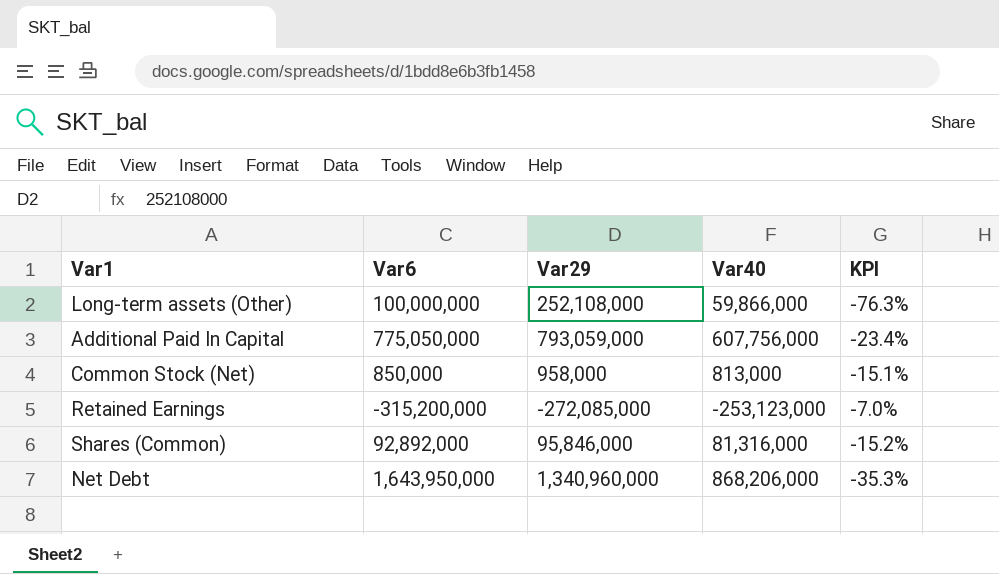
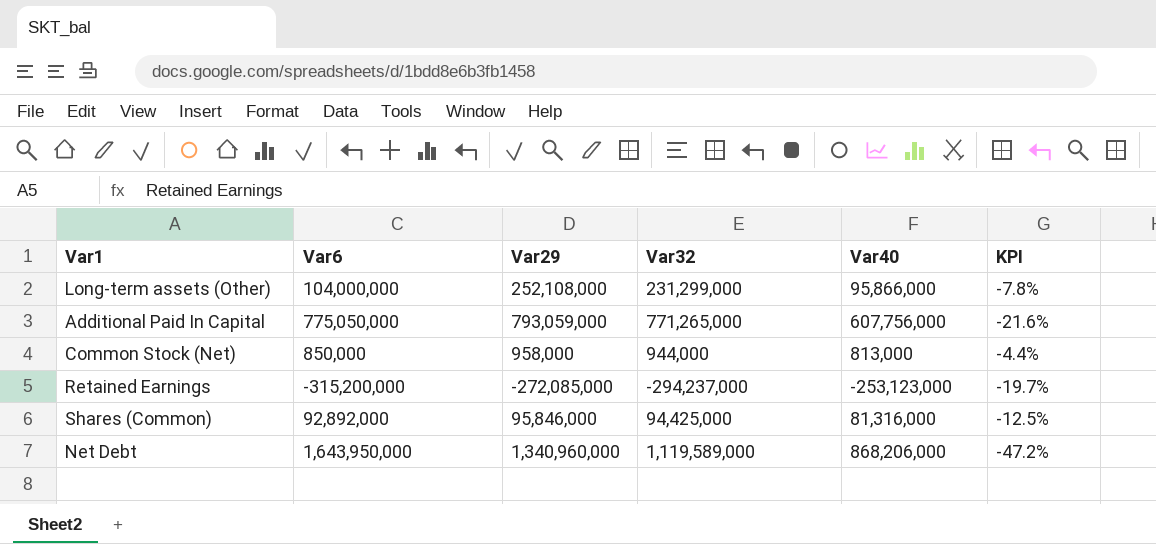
column Var32 | position: none -> 4
column KPI | formula: ([Var40] - [Var29]) / [Var29] -> ([Var40] - [Var6]) / [Var6]
Long-term assets (Other) | Var6: 100,000,000 -> 104,000,000
Long-term assets (Other) | Var40: 59,866,000 -> 95,866,000

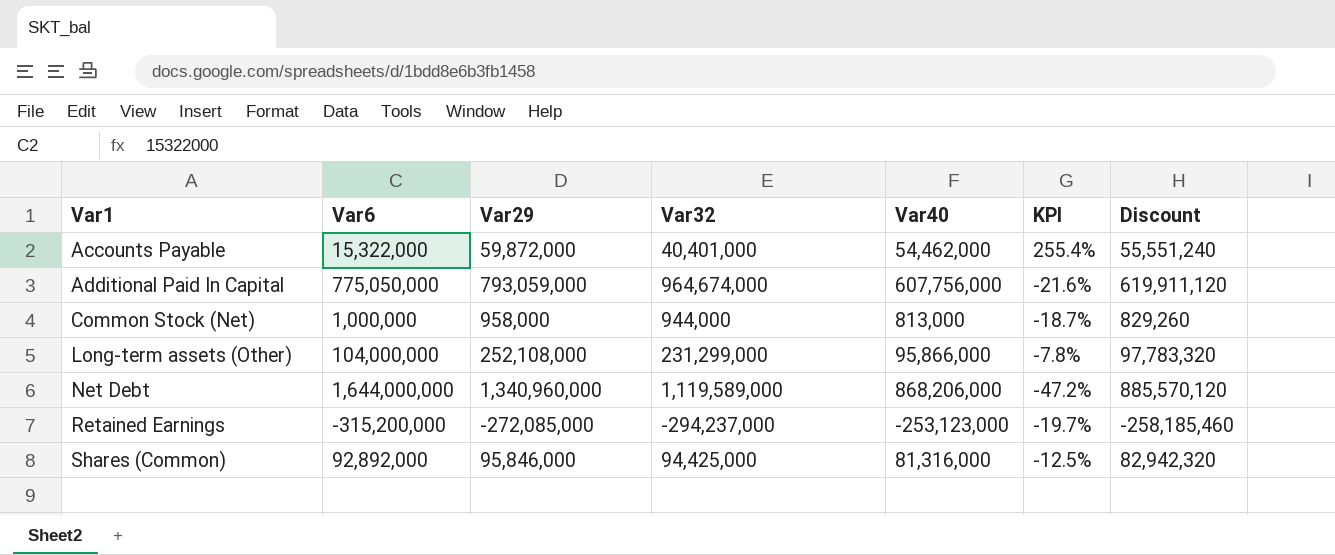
row order: none -> Var1 ascending
column Discount | formula: none -> [Var40] * 1.02
row Accounts Payable: none -> 15,322,000 | 59,872,000 | 40,401,000 | 54,462,000 | 255.4% | 55,551,240
Additional Paid In Capital | Var32: 771,265,000 -> 964,674,000
Common Stock (Net) | Var6: 850,000 -> 1,000,000
Common Stock (Net) | KPI: -4.4% -> -18.7%
Net Debt | Var6: 1,643,950,000 -> 1,644,000,000

